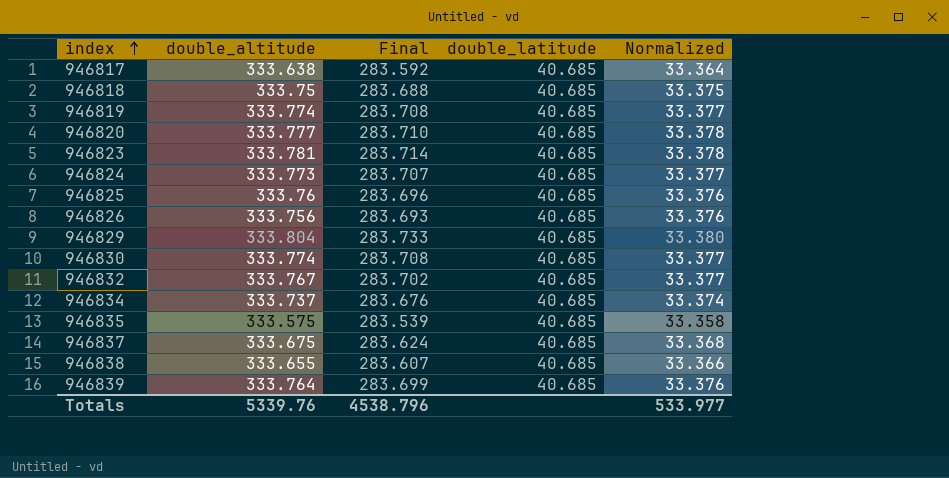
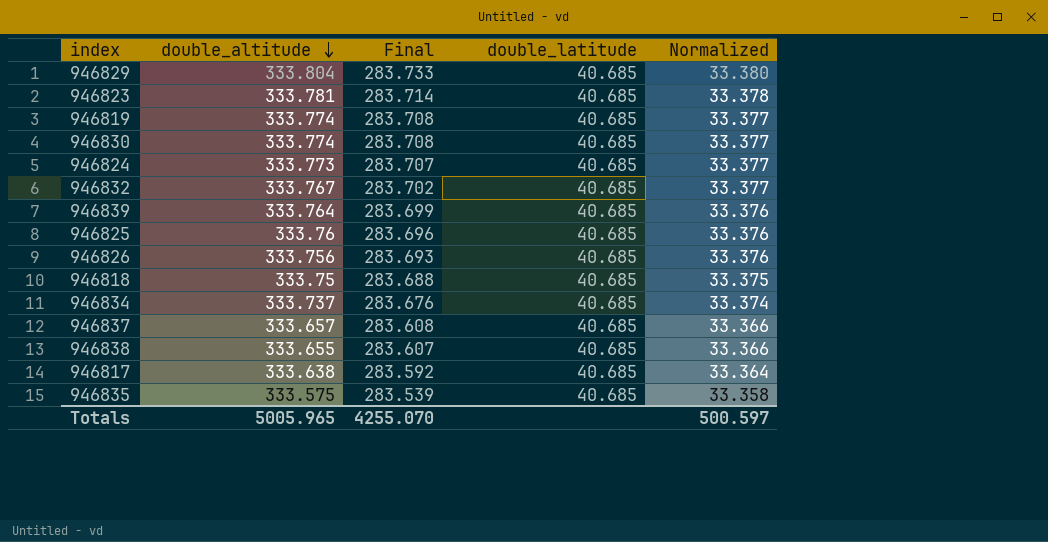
row order: index ascending -> double_altitude descending
row 946820: 333.777 | 283.710 | 40.685 | 33.378 -> none
946837 | double_altitude: 333.675 -> 333.657
946837 | Final: 283.624 -> 283.608
946837 | Normalized: 33.368 -> 33.366
Totals | double_altitude: 5339.76 -> 5005.965
Totals | Final: 4538.796 -> 4255.070
Totals | Normalized: 533.977 -> 500.597

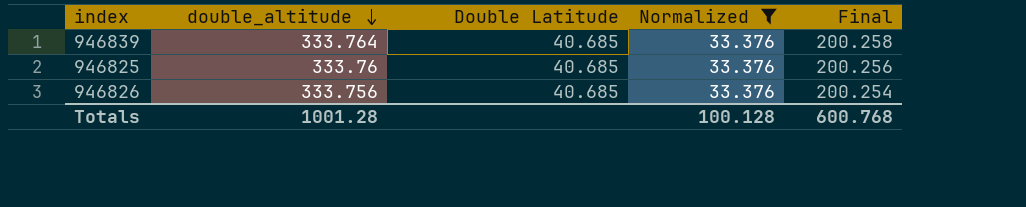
filter: none -> Normalized = 33.376
column name: double_latitude -> Double Latitude
column Final | formula: [double_altitude] * 0.85 -> [double_altitude] * 0.6
column Final | position: 3 -> 5
Totals | double_altitude: 5005.965 -> 1001.28
Totals | Normalized: 500.597 -> 100.128
Totals | Final: 4255.070 -> 600.768

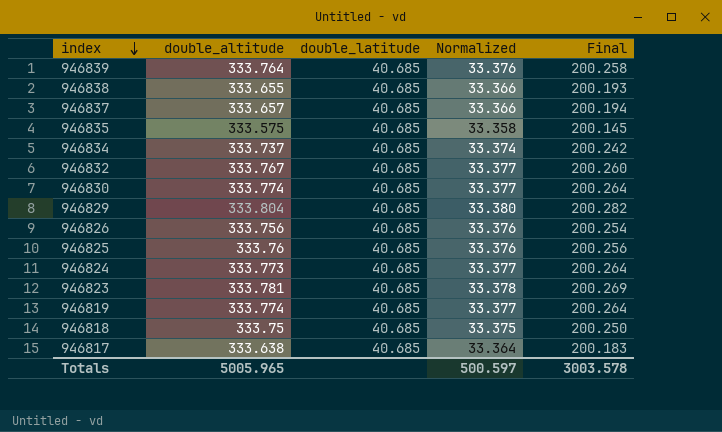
filter: Normalized = 33.376 -> none
row order: double_altitude descending -> index descending
column name: Double Latitude -> double_latitude
Totals | double_altitude: 1001.28 -> 5005.965
Totals | Normalized: 100.128 -> 500.597
Totals | Final: 600.768 -> 3003.578

